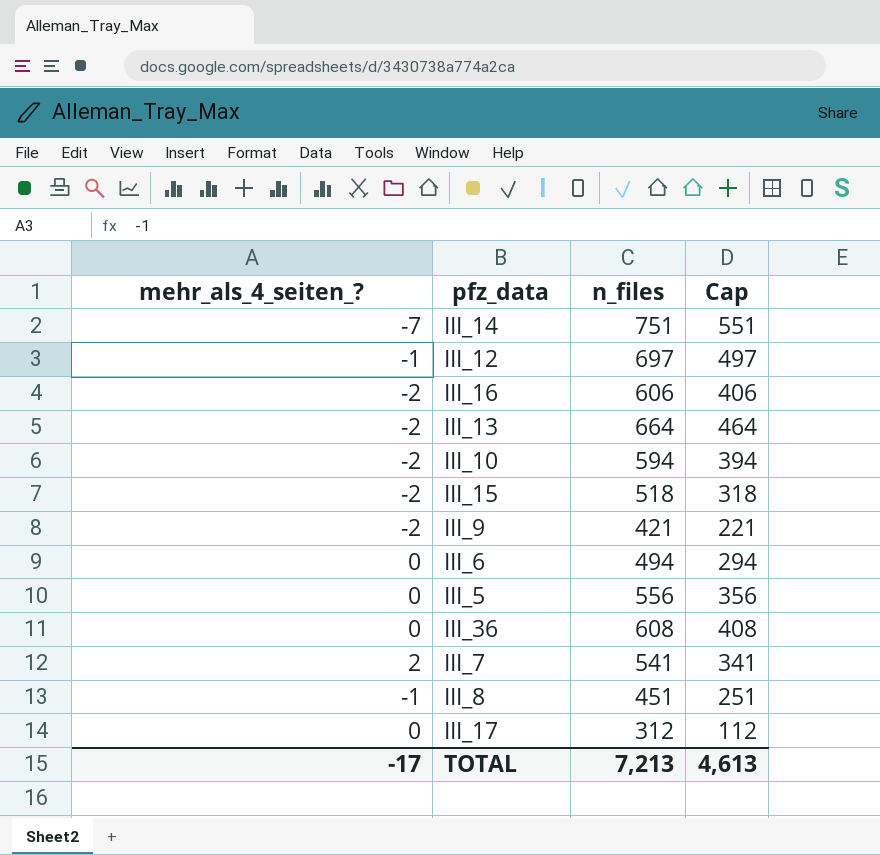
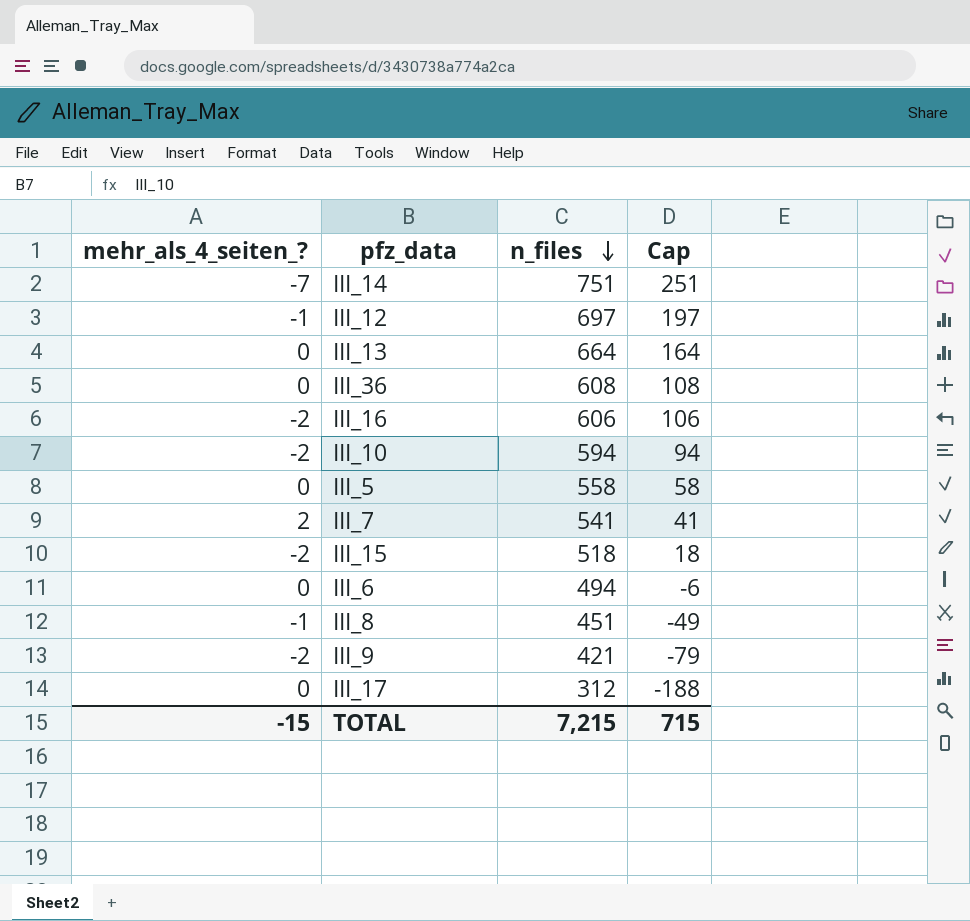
row order: none -> n_files descending
column Cap | formula: [n_files] - 200 -> [n_files] - 500
III_13 | mehr_als_4_seiten_?: -2 -> 0
III_5 | n_files: 556 -> 558
TOTAL | mehr_als_4_seiten_?: -17 -> -15
TOTAL | n_files: 7,213 -> 7,215
TOTAL | Cap: 4,613 -> 715

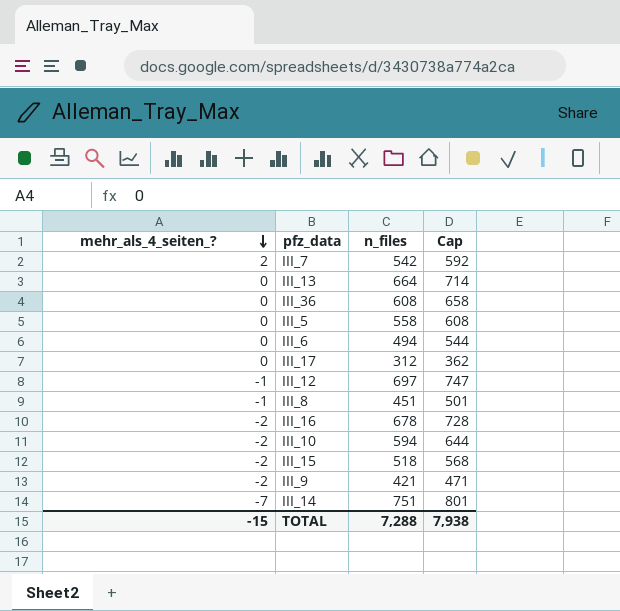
row order: n_files descending -> mehr_als_4_seiten_? descending
column Cap | formula: [n_files] - 500 -> [n_files] + 50
III_7 | n_files: 541 -> 542
III_16 | n_files: 606 -> 678
TOTAL | n_files: 7,215 -> 7,288
TOTAL | Cap: 715 -> 7,938

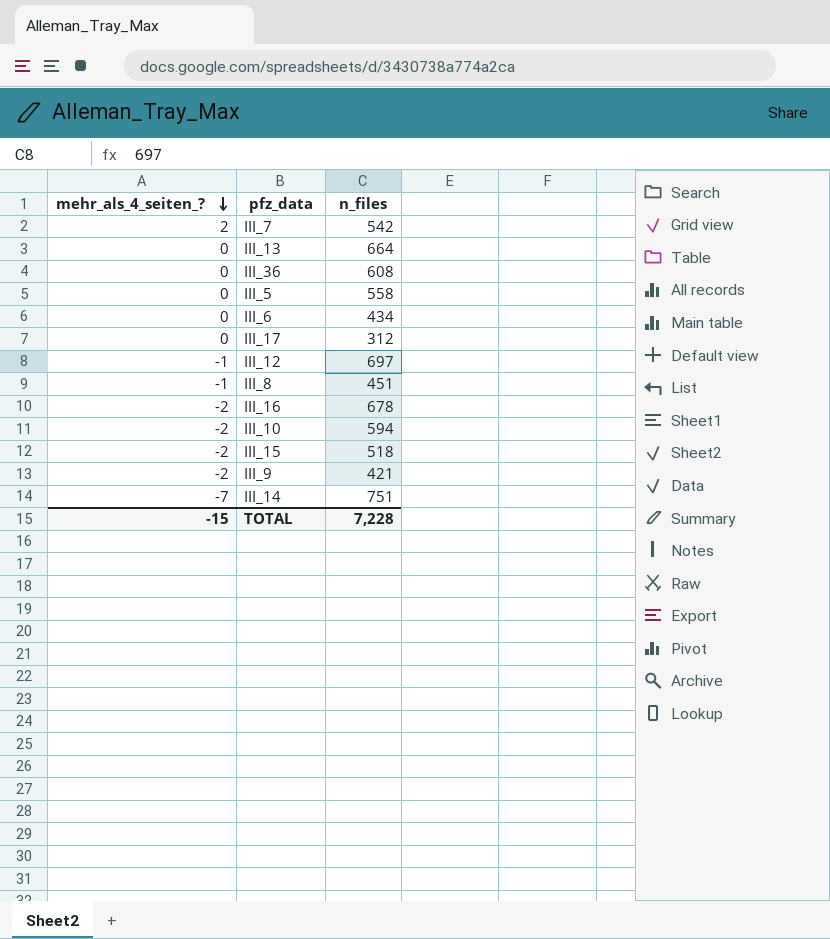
column Cap | formula: [n_files] + 50 -> none
III_6 | n_files: 494 -> 434
TOTAL | n_files: 7,288 -> 7,228

